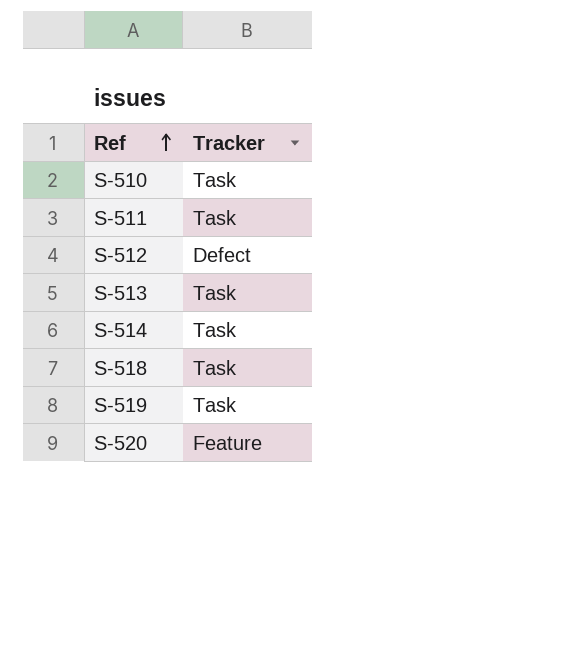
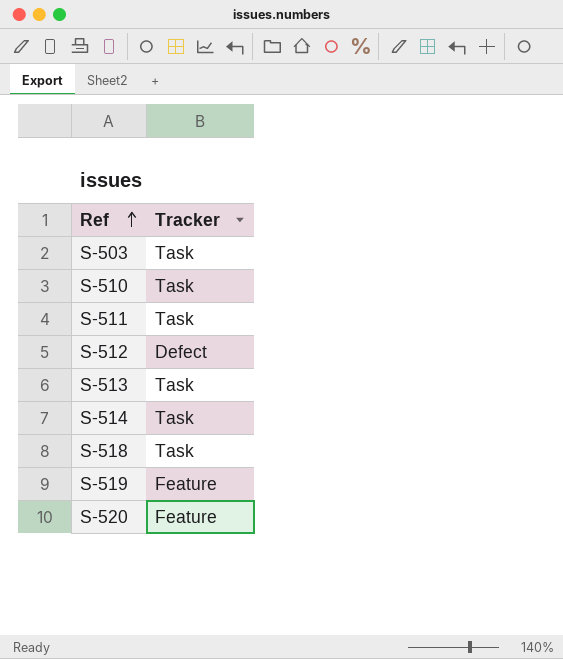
row S-503: none -> Task
S-519 | Tracker: Task -> Feature

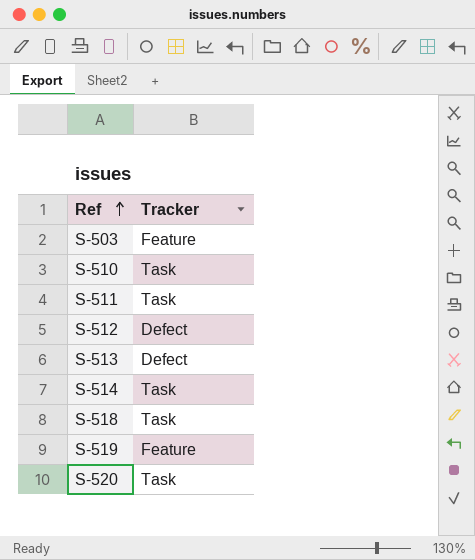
S-503 | Tracker: Task -> Feature
S-513 | Tracker: Task -> Defect
S-520 | Tracker: Feature -> Task

